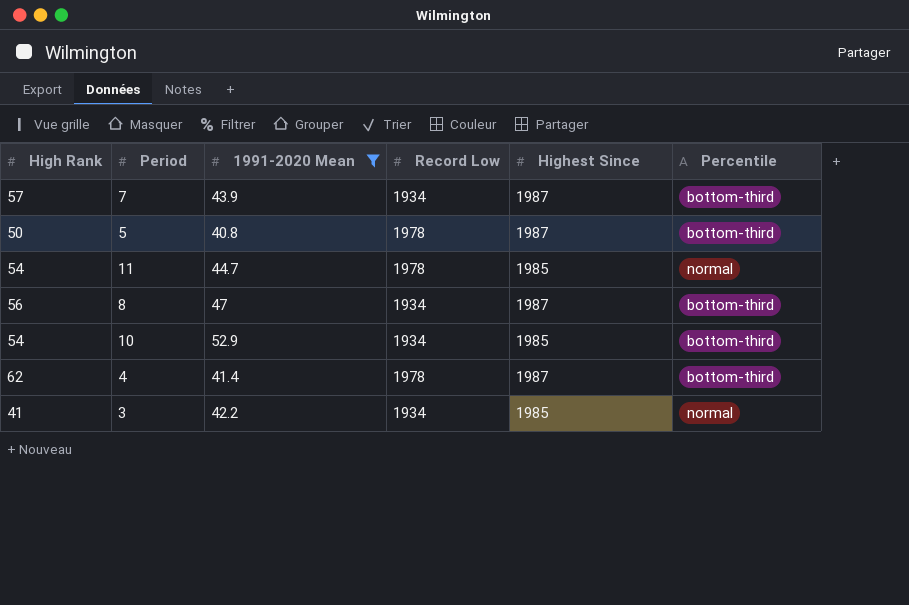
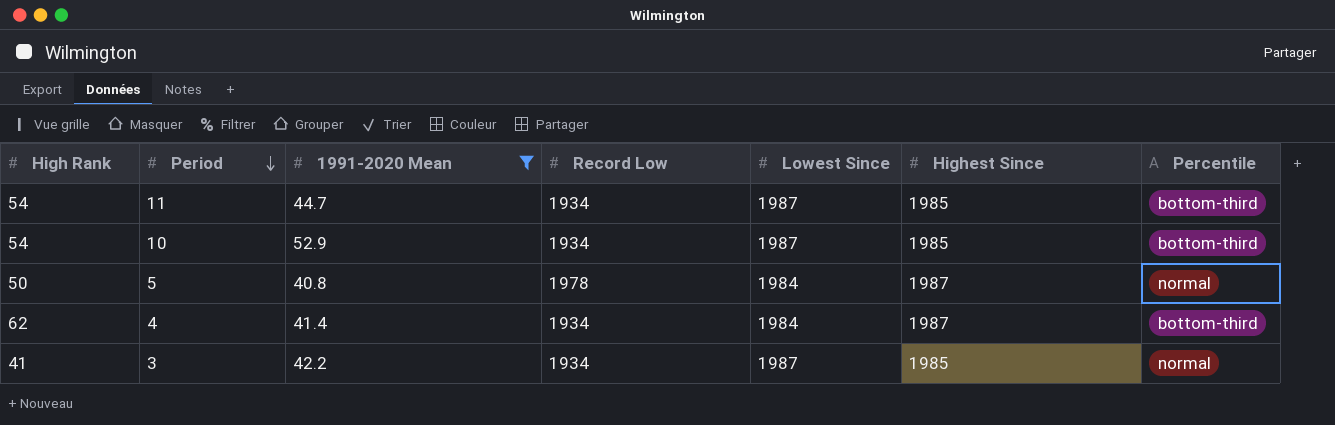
row order: none -> Period descending
column Lowest Since | position: none -> 5
row 7: 57 | 43.9 | 1934 | 1987 | bottom-third -> none
row 8: 56 | 47 | 1934 | 1987 | bottom-third -> none
11 | Record Low: 1978 -> 1934
11 | Percentile: normal -> bottom-third
5 | Percentile: bottom-third -> normal
4 | Record Low: 1978 -> 1934

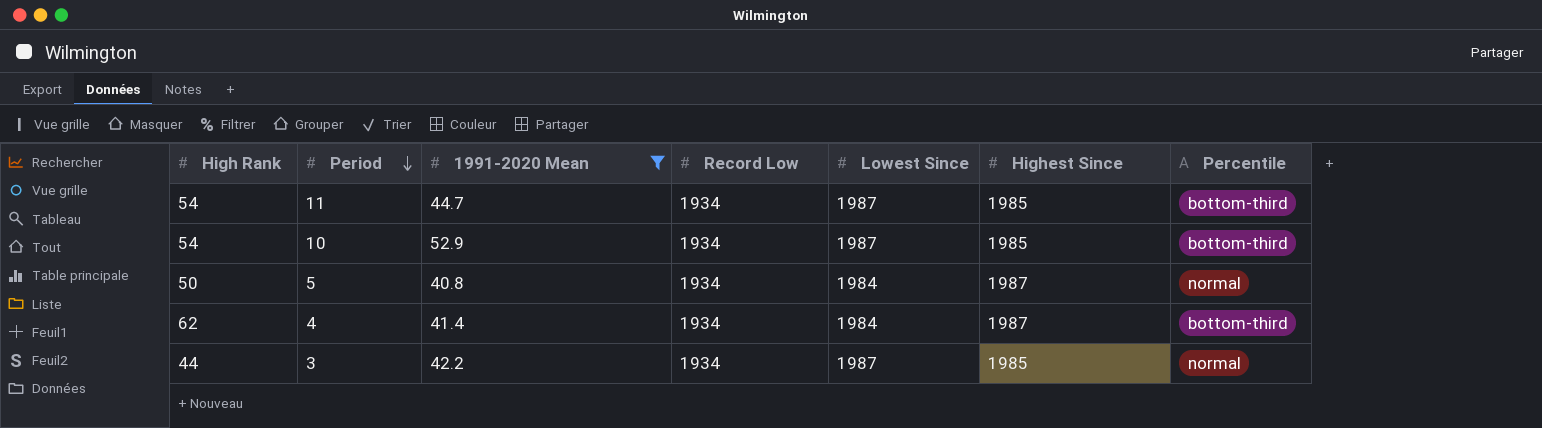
5 | Record Low: 1978 -> 1934
3 | High Rank: 41 -> 44

